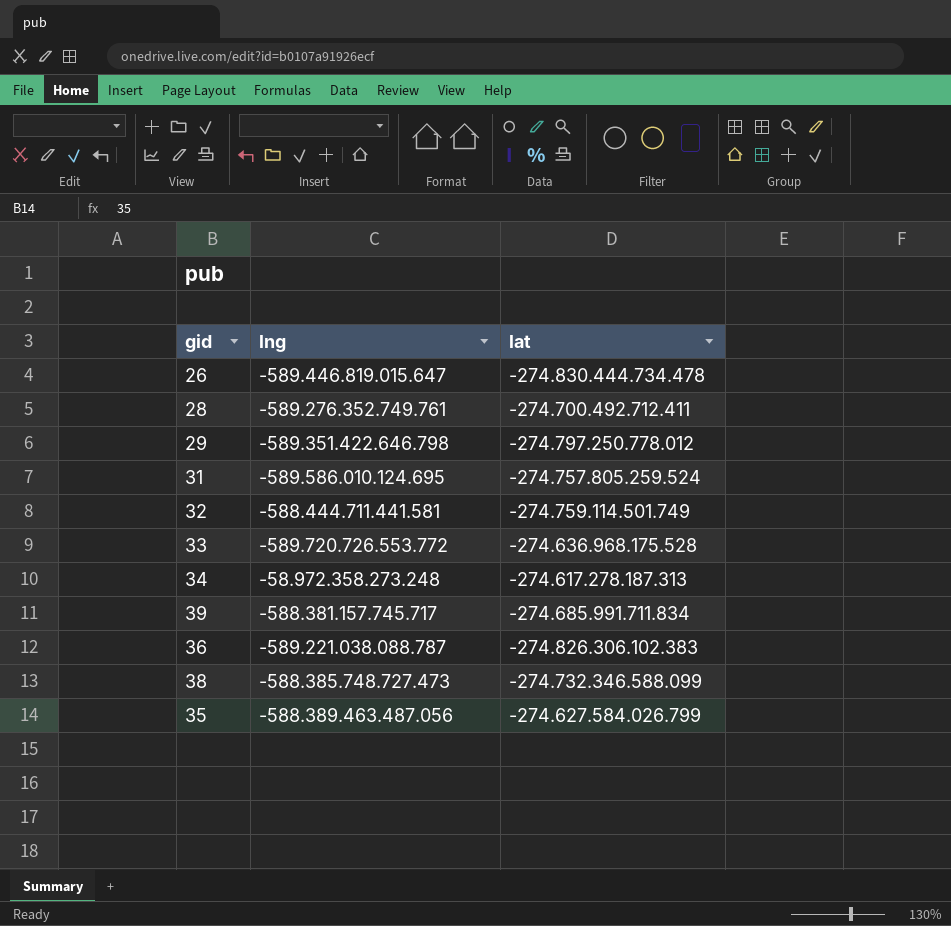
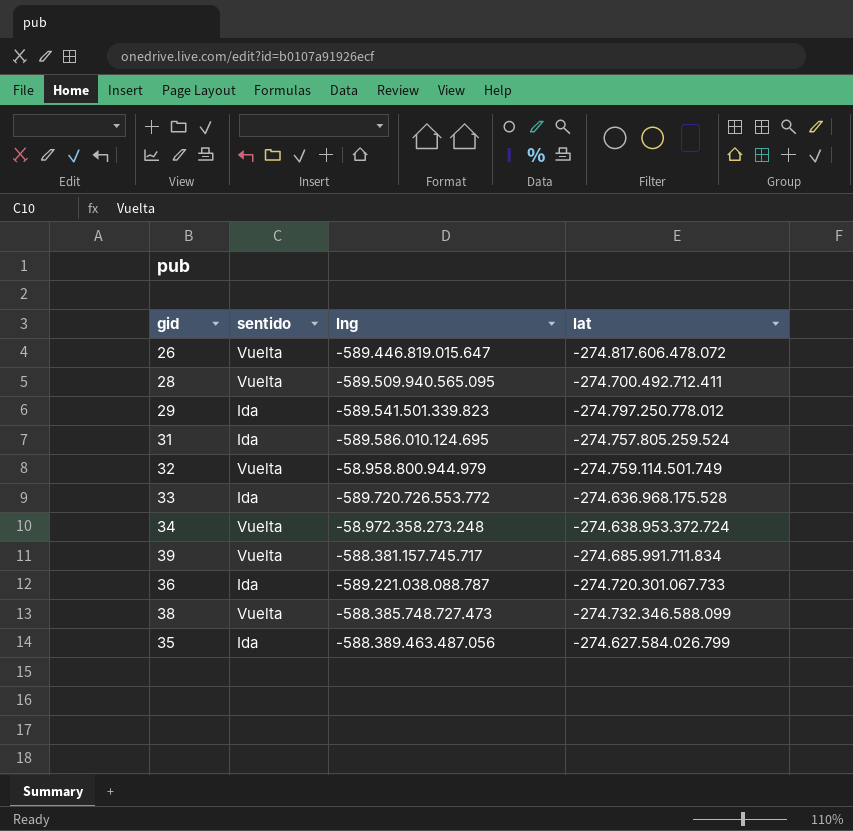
column sentido | position: none -> 2
26 | lat: -274.830.444.734.478 -> -274.817.606.478.072
28 | lng: -589.276.352.749.761 -> -589.509.940.565.095
29 | lng: -589.351.422.646.798 -> -589.541.501.339.823
32 | lng: -588.444.711.441.581 -> -58.958.800.944.979
34 | lat: -274.617.278.187.313 -> -274.638.953.372.724
36 | lat: -274.826.306.102.383 -> -274.720.301.067.733

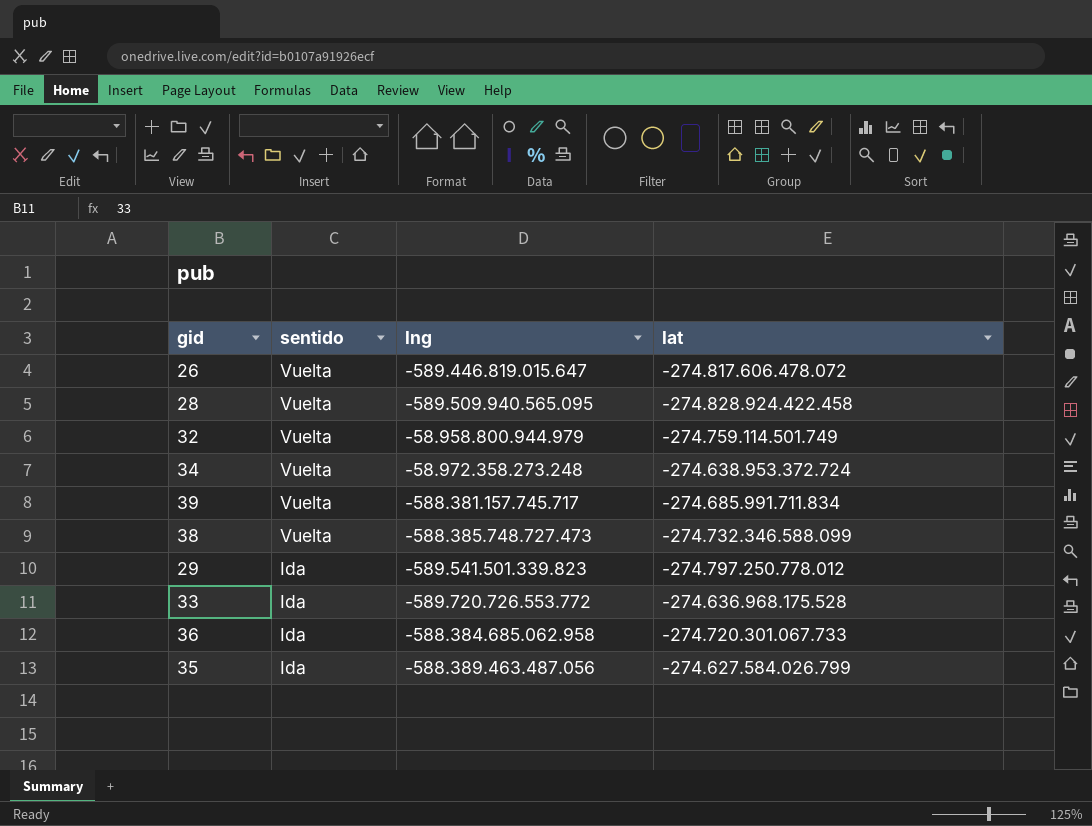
row order: none -> sentido descending
row 31: Ida | -589.586.010.124.695 | -274.757.805.259.524 -> none
28 | lat: -274.700.492.712.411 -> -274.828.924.422.458
36 | lng: -589.221.038.088.787 -> -588.384.685.062.958

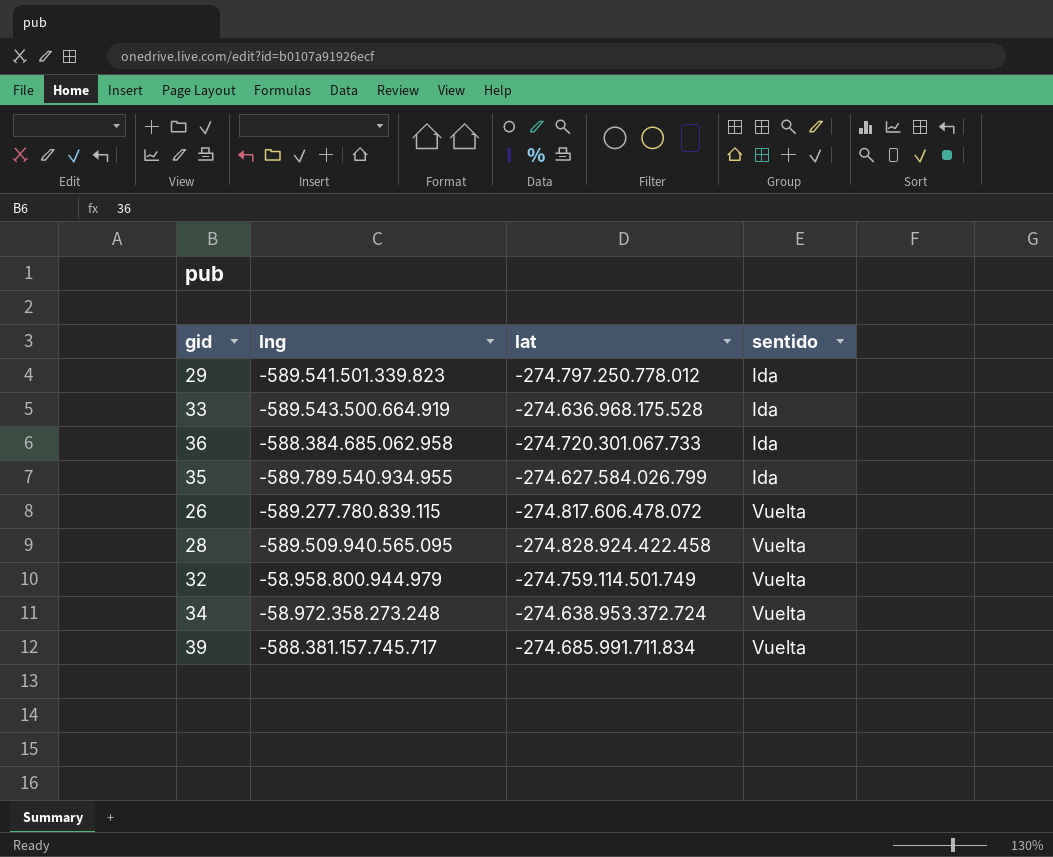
row order: sentido descending -> sentido ascending
column sentido | position: 2 -> 4
row 38: Vuelta | -588.385.748.727.473 | -274.732.346.588.099 -> none
33 | lng: -589.720.726.553.772 -> -589.543.500.664.919
35 | lng: -588.389.463.487.056 -> -589.789.540.934.955
26 | lng: -589.446.819.015.647 -> -589.277.780.839.115

